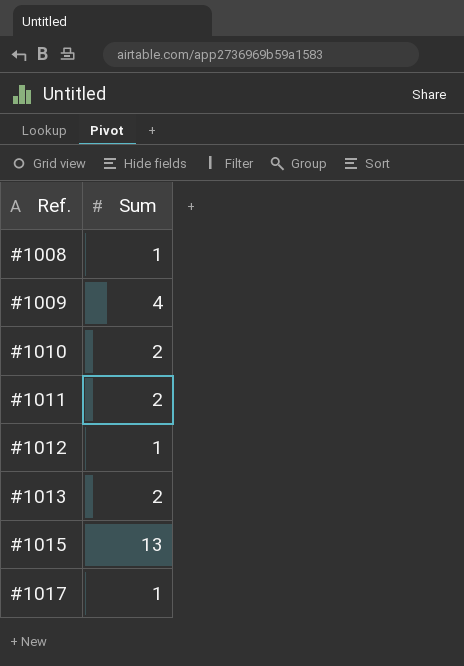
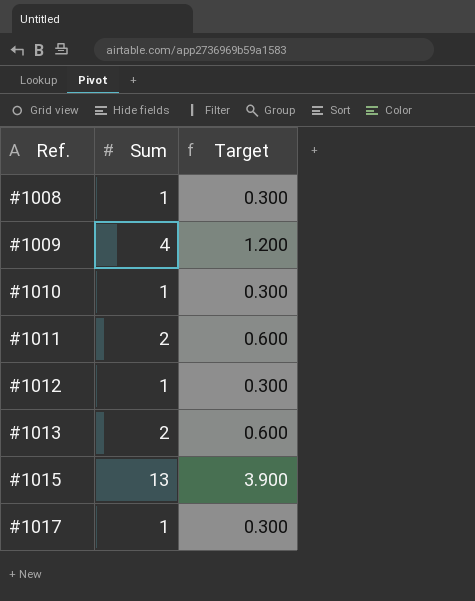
column Target | formula: none -> [Sum] * 0.3
#1010 | Sum: 2 -> 1

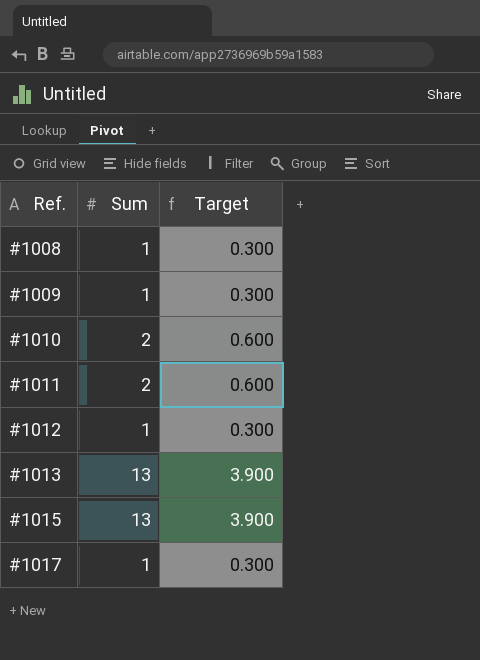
#1009 | Sum: 4 -> 1
#1009 | Target: 1.200 -> 0.300
#1010 | Sum: 1 -> 2
#1010 | Target: 0.300 -> 0.600
#1013 | Sum: 2 -> 13
#1013 | Target: 0.600 -> 3.900

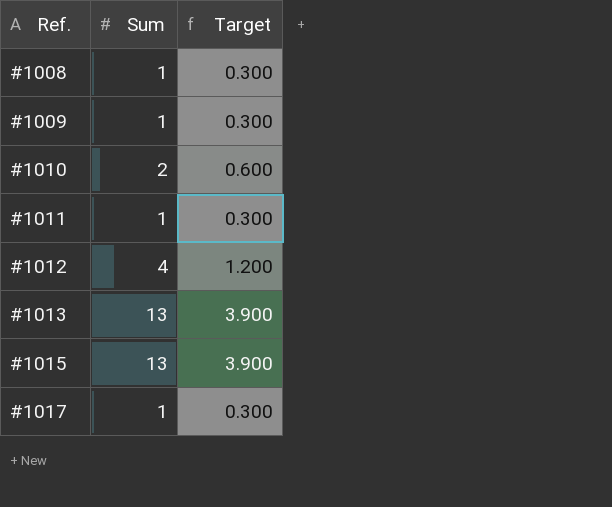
#1011 | Sum: 2 -> 1
#1011 | Target: 0.600 -> 0.300
#1012 | Sum: 1 -> 4
#1012 | Target: 0.300 -> 1.200

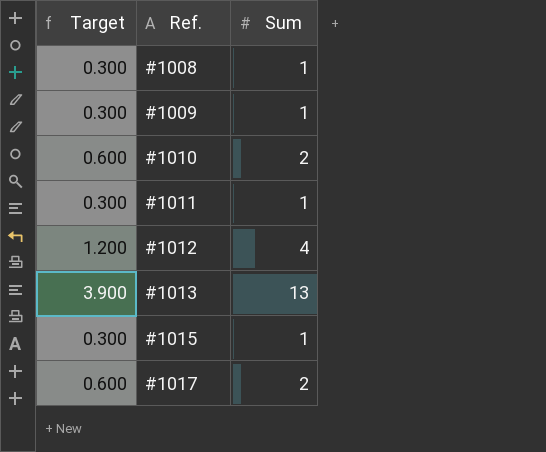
column Target | position: 3 -> 1
#1015 | Target: 3.900 -> 0.300
#1015 | Sum: 13 -> 1
#1017 | Target: 0.300 -> 0.600
#1017 | Sum: 1 -> 2

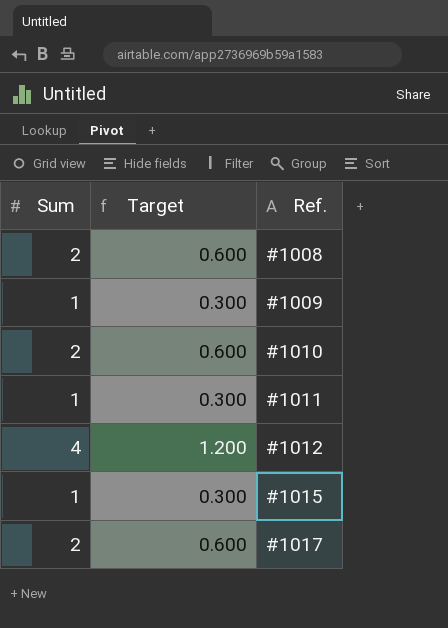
column Sum | position: 3 -> 1
row #1013: 3.900 | 13 -> none
#1008 | Sum: 1 -> 2
#1008 | Target: 0.300 -> 0.600

